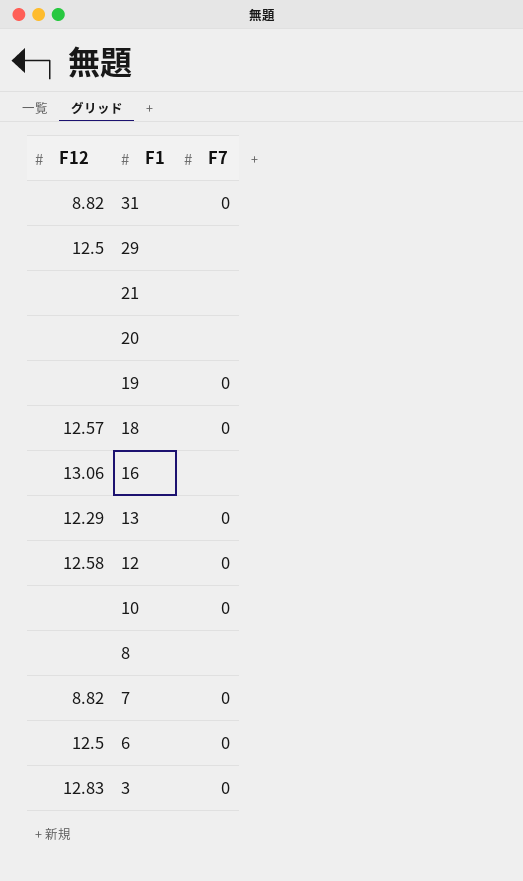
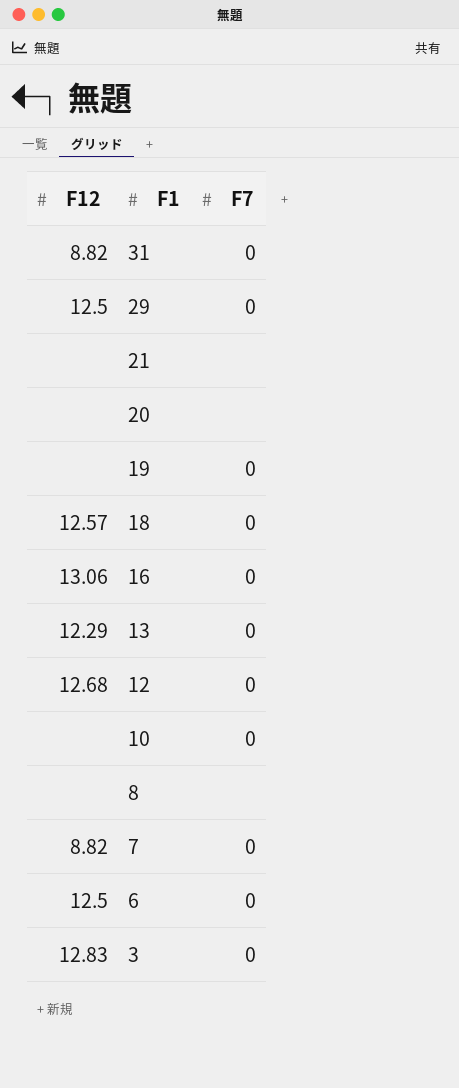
29 | F7: none -> 0
16 | F7: none -> 0
12 | F12: 12.58 -> 12.68

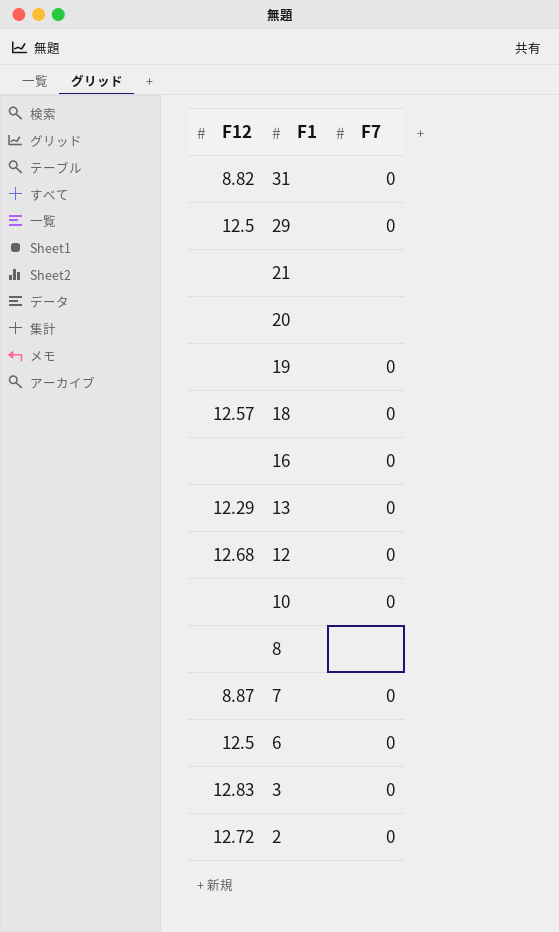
16 | F12: 13.06 -> none
7 | F12: 8.82 -> 8.87
row 2: none -> 12.72 | 0

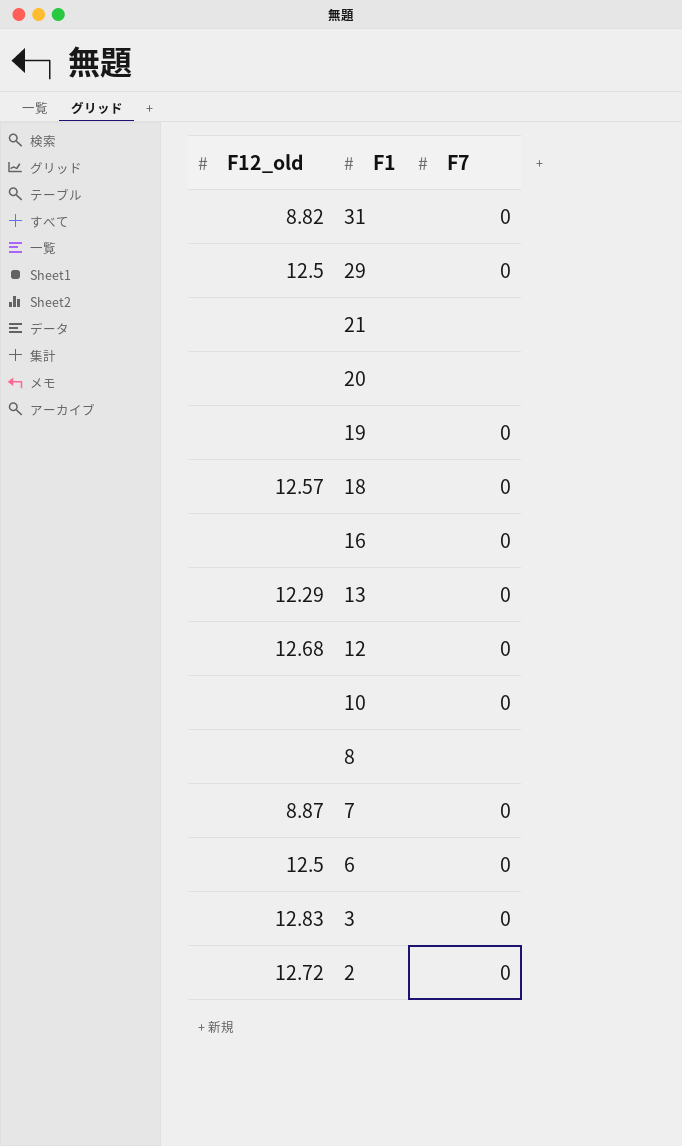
column name: F12 -> F12_old

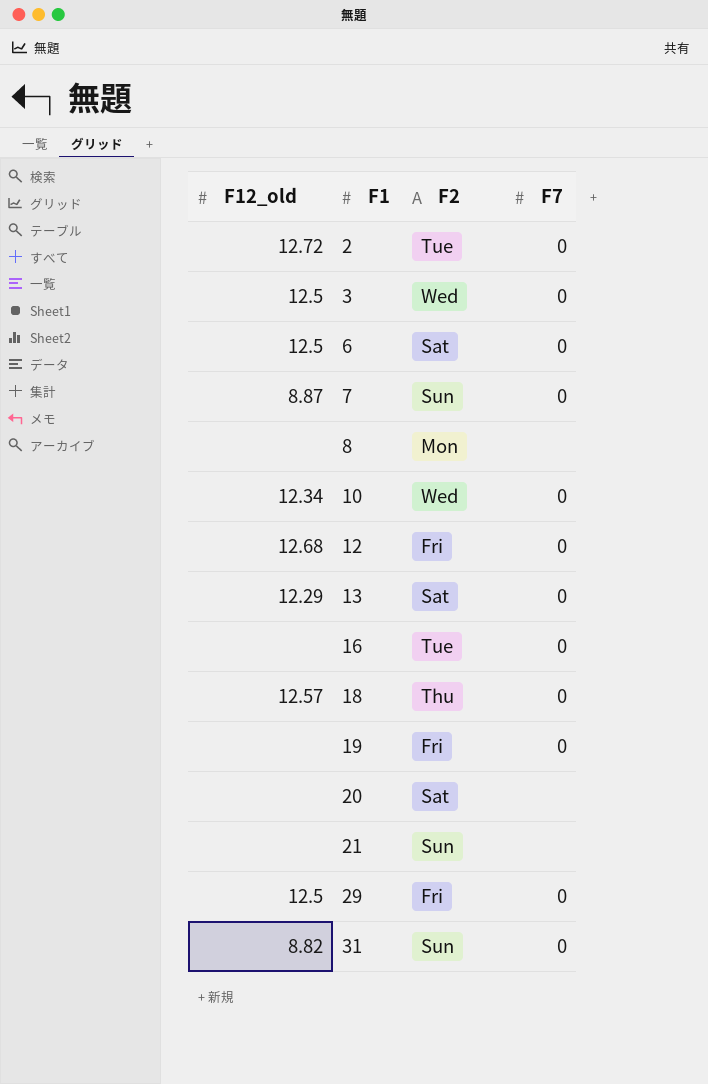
row order: F1 descending -> F1 ascending
column F2 | position: none -> 3
3 | F12_old: 12.83 -> 12.5
10 | F12_old: none -> 12.34

